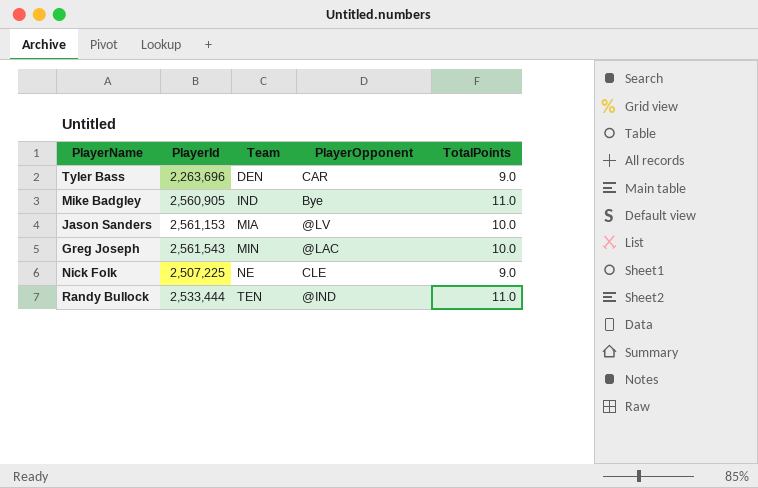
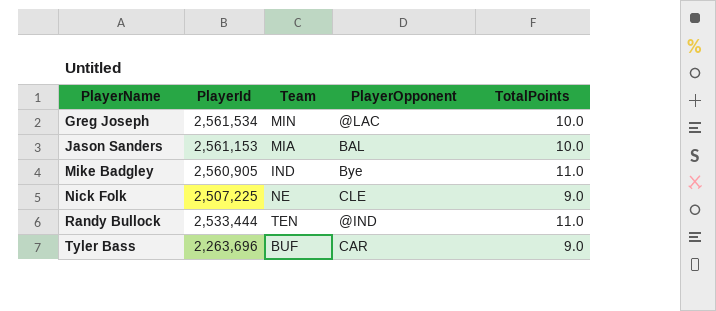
row order: Team ascending -> PlayerName ascending
Greg Joseph | PlayerId: 2,561,543 -> 2,561,534
Jason Sanders | PlayerOpponent: @LV -> BAL
Tyler Bass | Team: DEN -> BUF

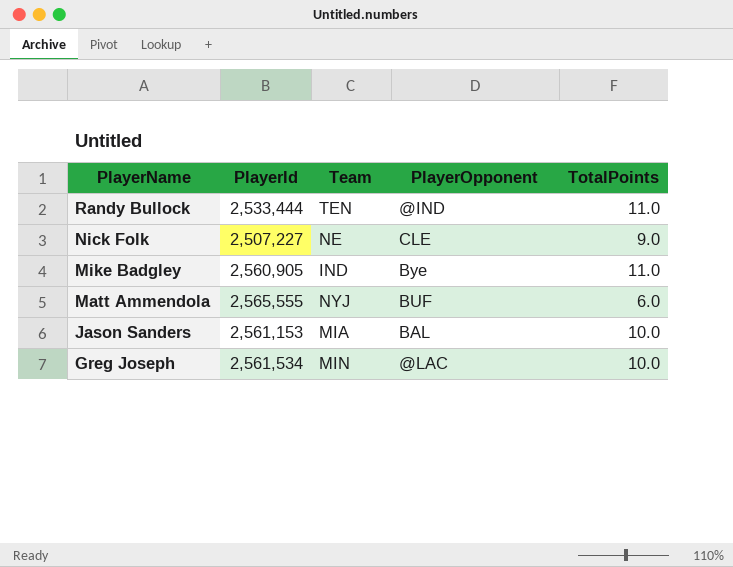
row order: PlayerName ascending -> PlayerName descending
row Tyler Bass: 2,263,696 | BUF | CAR | 9.0 -> none
Nick Folk | PlayerId: 2,507,225 -> 2,507,227
row Matt Ammendola: none -> 2,565,555 | NYJ | BUF | 6.0

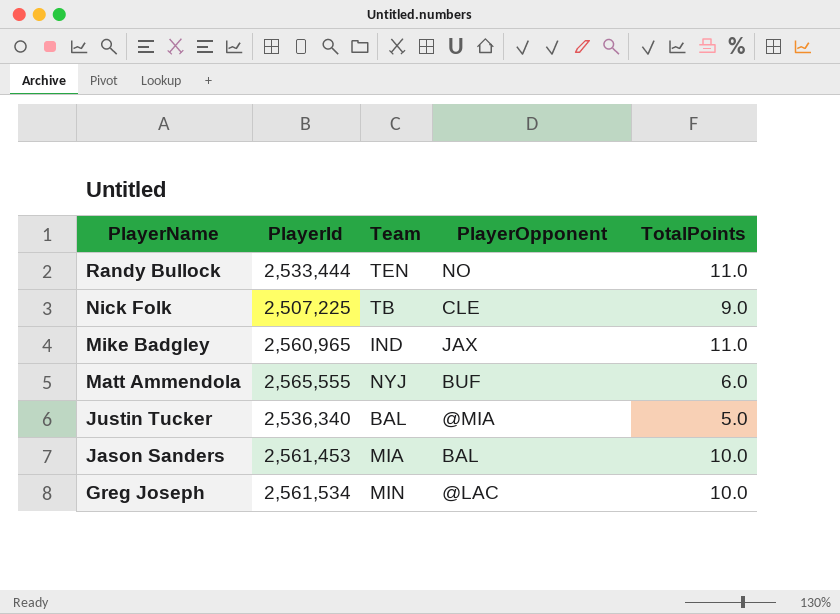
Randy Bullock | PlayerOpponent: @IND -> NO
Nick Folk | PlayerId: 2,507,227 -> 2,507,225
Nick Folk | Team: NE -> TB
Mike Badgley | PlayerId: 2,560,905 -> 2,560,965
Mike Badgley | PlayerOpponent: Bye -> JAX
row Justin Tucker: none -> 2,536,340 | BAL | @MIA | 5.0
Jason Sanders | PlayerId: 2,561,153 -> 2,561,453

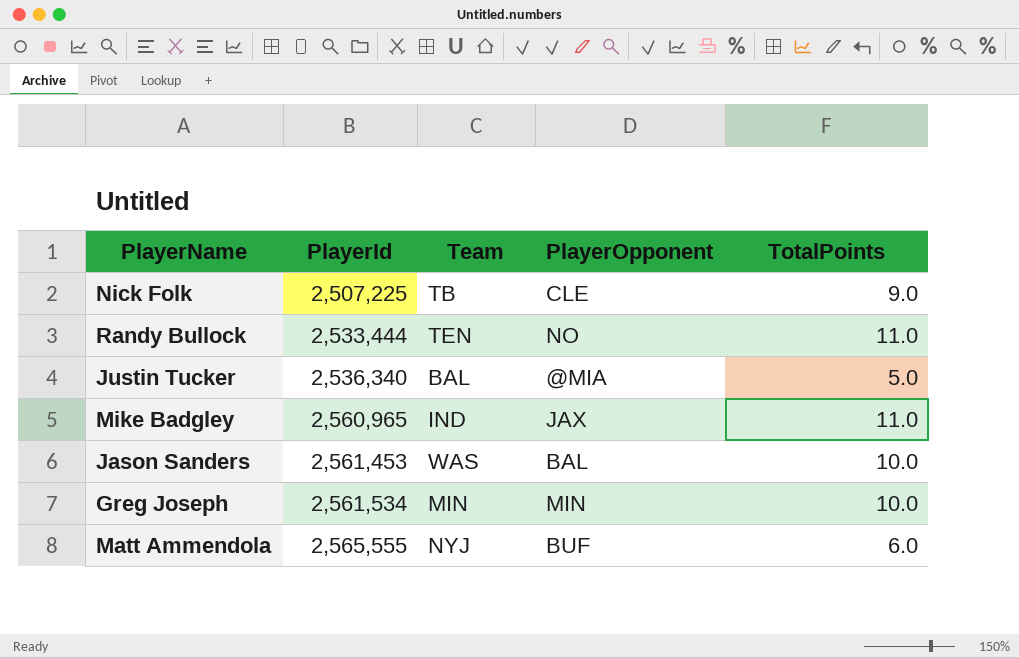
row order: PlayerName descending -> PlayerId ascending
Jason Sanders | Team: MIA -> WAS
Greg Joseph | PlayerOpponent: @LAC -> MIN

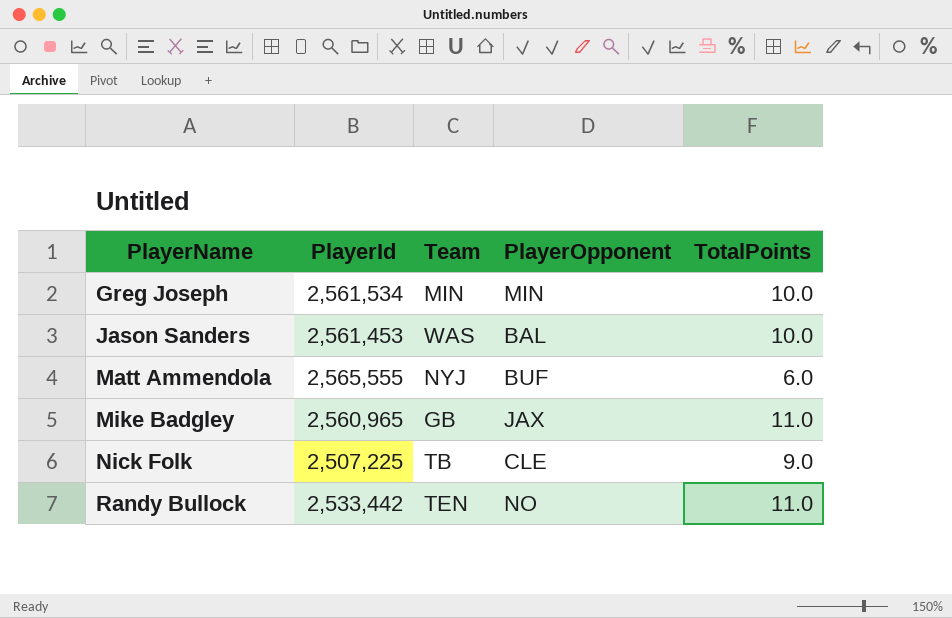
row order: PlayerId ascending -> PlayerName ascending
row Justin Tucker: 2,536,340 | BAL | @MIA | 5.0 -> none
Mike Badgley | Team: IND -> GB
Randy Bullock | PlayerId: 2,533,444 -> 2,533,442

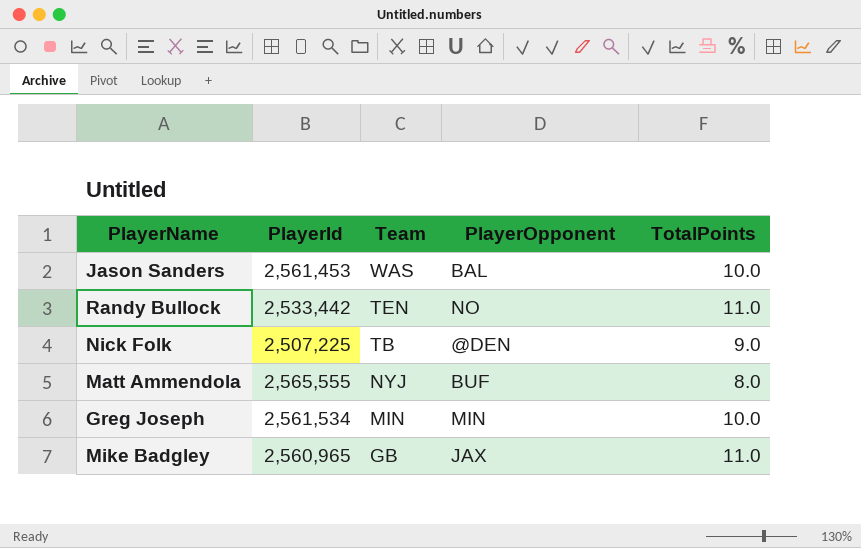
row order: PlayerName ascending -> Team descending
Nick Folk | PlayerOpponent: CLE -> @DEN
Matt Ammendola | TotalPoints: 6.0 -> 8.0

